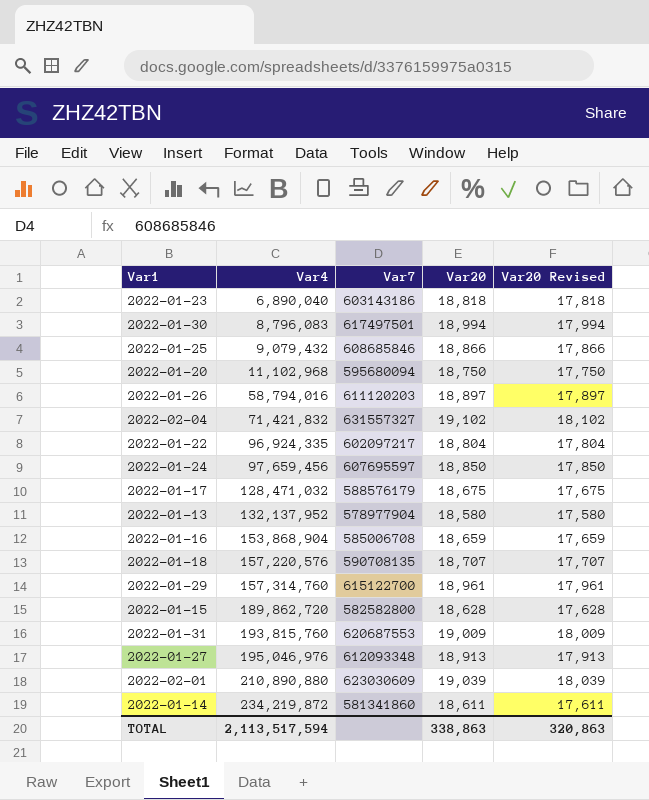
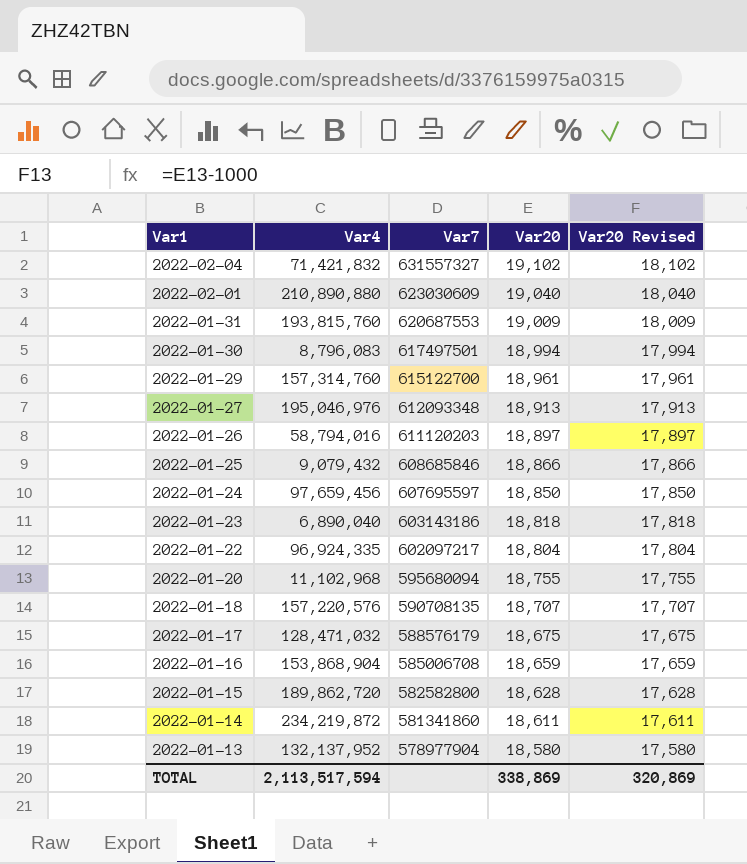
row order: Var4 ascending -> Var1 descending
2022-02-01 | Var20: 19,039 -> 19,040
2022-02-01 | Var20 Revised: 18,039 -> 18,040
2022-01-20 | Var20: 18,750 -> 18,755
2022-01-20 | Var20 Revised: 17,750 -> 17,755
TOTAL | Var20: 338,863 -> 338,869
TOTAL | Var20 Revised: 320,863 -> 320,869

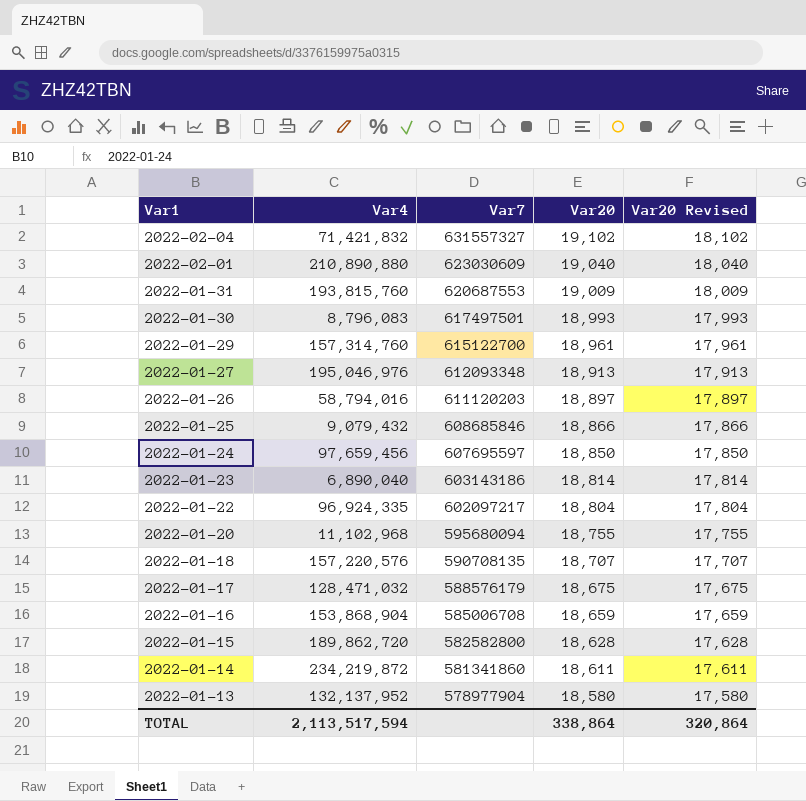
2022-01-30 | Var20: 18,994 -> 18,993
2022-01-30 | Var20 Revised: 17,994 -> 17,993
2022-01-23 | Var20: 18,818 -> 18,814
2022-01-23 | Var20 Revised: 17,818 -> 17,814
TOTAL | Var20: 338,869 -> 338,864
TOTAL | Var20 Revised: 320,869 -> 320,864

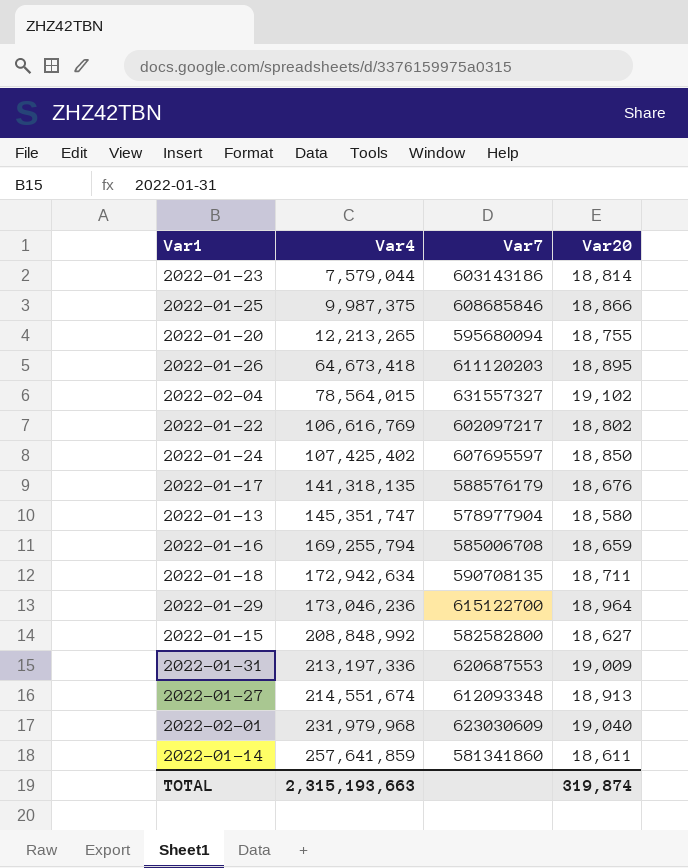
row order: Var1 descending -> Var4 ascending
column Var20 Revised | formula: [Var20] - 1000 -> none
row 2022-01-30: 8,796,083 | 617497501 | 18,993 | 17,993 -> none
2022-01-23 | Var4: 6,890,040 -> 7,579,044
2022-01-25 | Var4: 9,079,432 -> 9,987,375
2022-01-20 | Var4: 11,102,968 -> 12,213,265
2022-01-26 | Var4: 58,794,016 -> 64,673,418
2022-01-26 | Var20: 18,897 -> 18,895
2022-02-04 | Var4: 71,421,832 -> 78,564,015
2022-01-22 | Var4: 96,924,335 -> 106,616,769
2022-01-22 | Var20: 18,804 -> 18,802
2022-01-24 | Var4: 97,659,456 -> 107,425,402
2022-01-17 | Var4: 128,471,032 -> 141,318,135
2022-01-17 | Var20: 18,675 -> 18,676
2022-01-13 | Var4: 132,137,952 -> 145,351,747
2022-01-16 | Var4: 153,868,904 -> 169,255,794
2022-01-18 | Var4: 157,220,576 -> 172,942,634
2022-01-18 | Var20: 18,707 -> 18,711
2022-01-29 | Var4: 157,314,760 -> 173,046,236
2022-01-29 | Var20: 18,961 -> 18,964
2022-01-15 | Var4: 189,862,720 -> 208,848,992
2022-01-15 | Var20: 18,628 -> 18,627
2022-01-31 | Var4: 193,815,760 -> 213,197,336
2022-01-27 | Var4: 195,046,976 -> 214,551,674
2022-02-01 | Var4: 210,890,880 -> 231,979,968
2022-01-14 | Var4: 234,219,872 -> 257,641,859
TOTAL | Var4: 2,113,517,594 -> 2,315,193,663
TOTAL | Var20: 338,864 -> 319,874

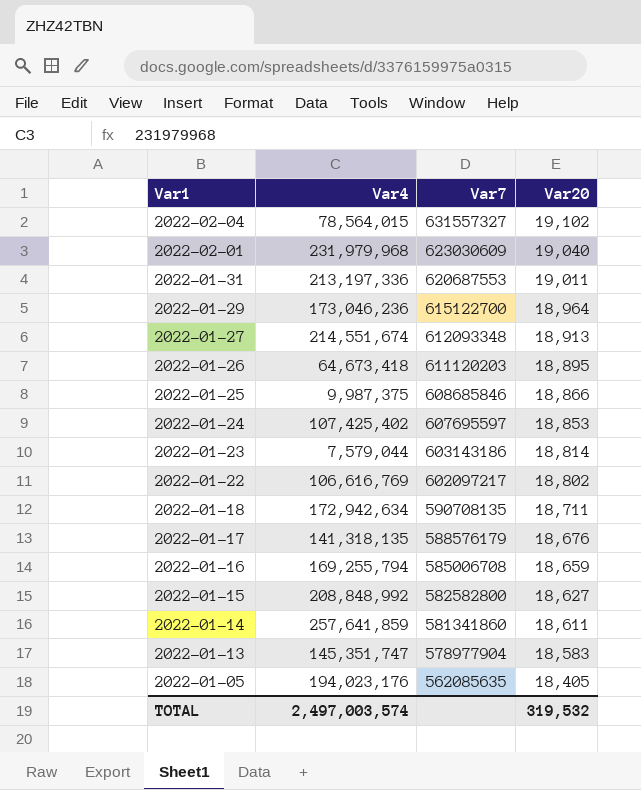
row order: Var4 ascending -> Var1 descending
row 2022-01-20: 12,213,265 | 595680094 | 18,755 -> none
2022-01-31 | Var20: 19,009 -> 19,011
2022-01-24 | Var20: 18,850 -> 18,853
2022-01-13 | Var20: 18,580 -> 18,583
row 2022-01-05: none -> 194,023,176 | 562085635 | 18,405
TOTAL | Var4: 2,315,193,663 -> 2,497,003,574
TOTAL | Var20: 319,874 -> 319,532

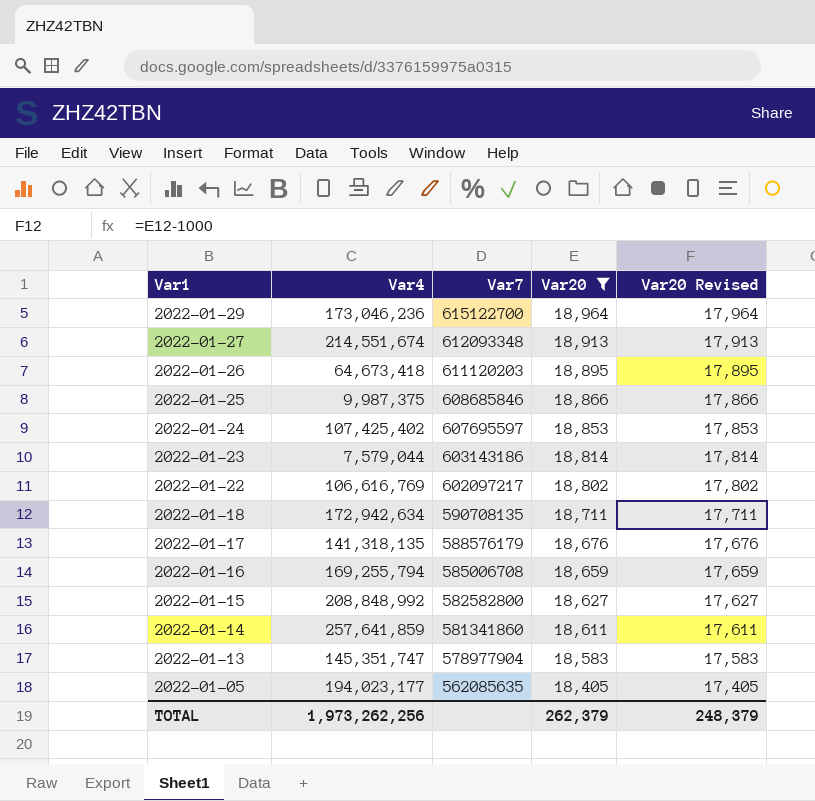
filter: none -> Var20 <= 18,964
column Var20 Revised | formula: none -> [Var20] - 1000
2022-01-05 | Var4: 194,023,176 -> 194,023,177
TOTAL | Var4: 2,497,003,574 -> 1,973,262,256
TOTAL | Var20: 319,532 -> 262,379

